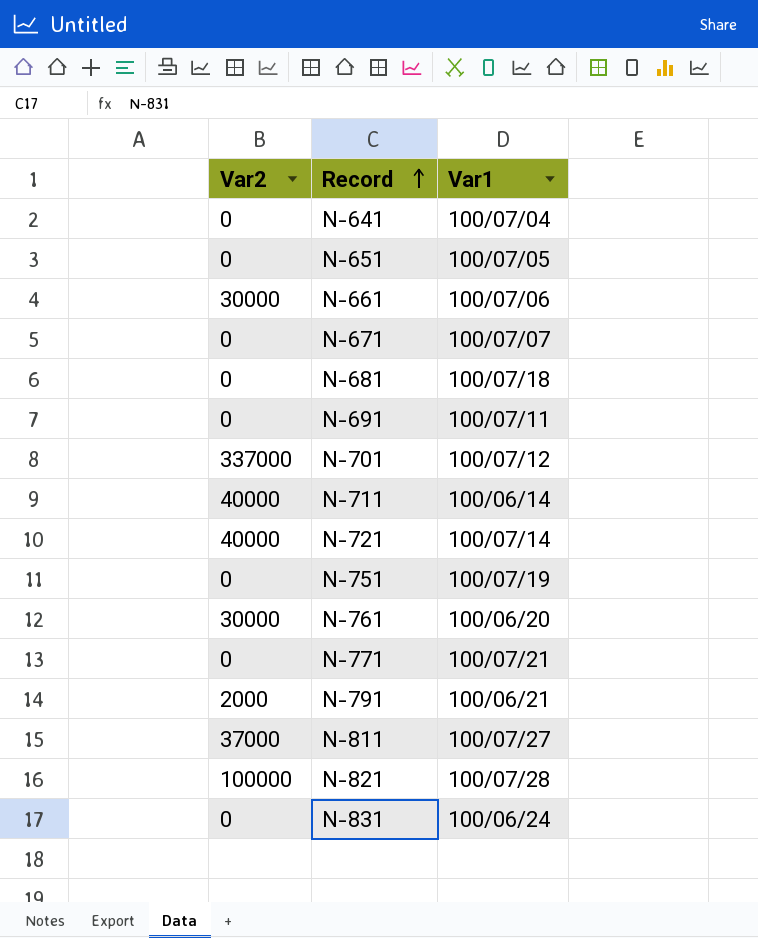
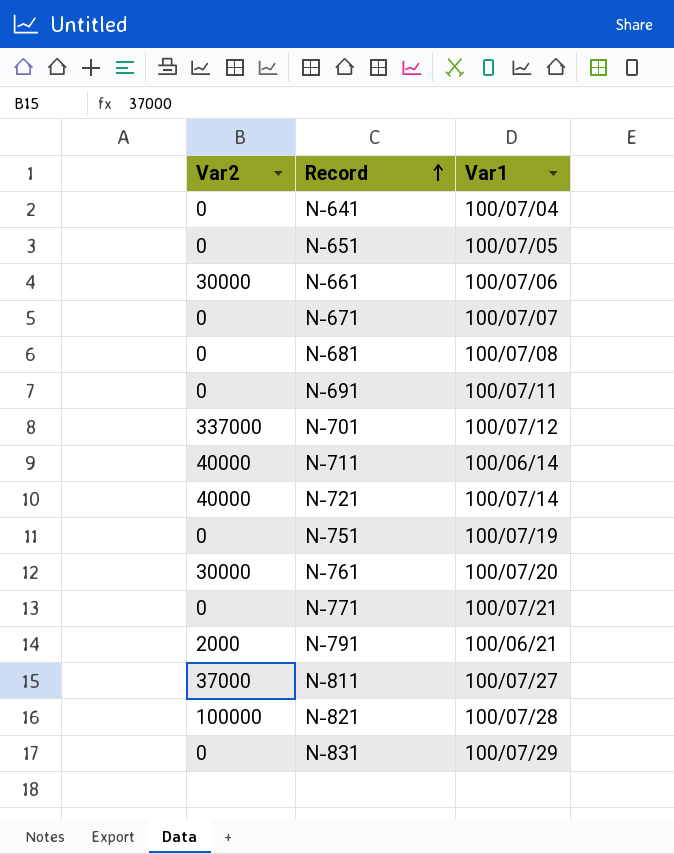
N-681 | Var1: 100/07/18 -> 100/07/08
N-761 | Var1: 100/06/20 -> 100/07/20
N-831 | Var1: 100/06/24 -> 100/07/29

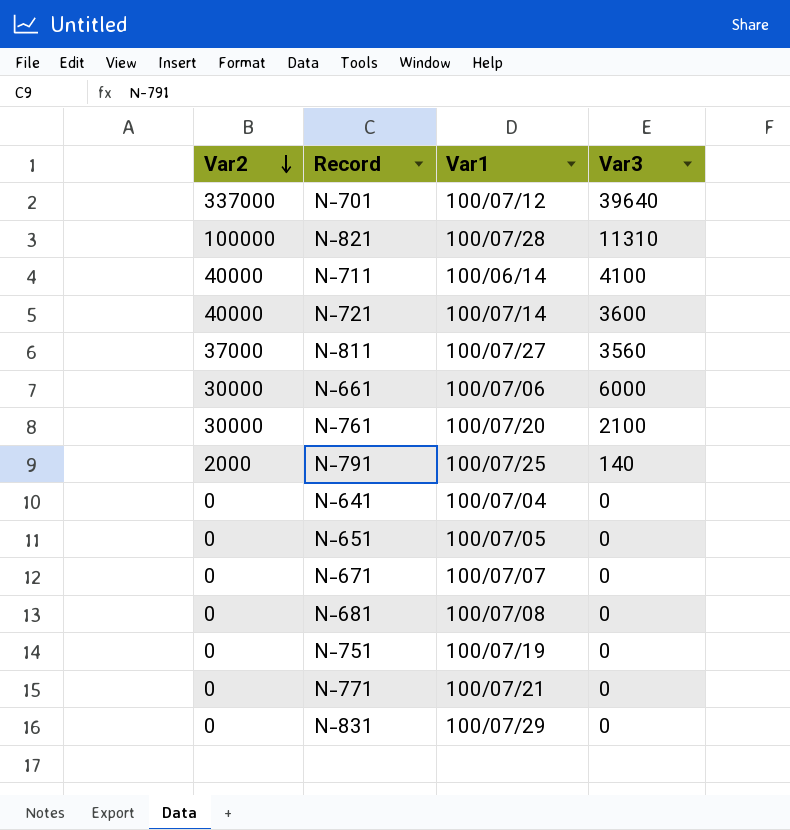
row order: Record ascending -> Var2 descending
column Var3 | position: none -> 4
row N-691: 0 | 100/07/11 -> none
N-791 | Var1: 100/06/21 -> 100/07/25

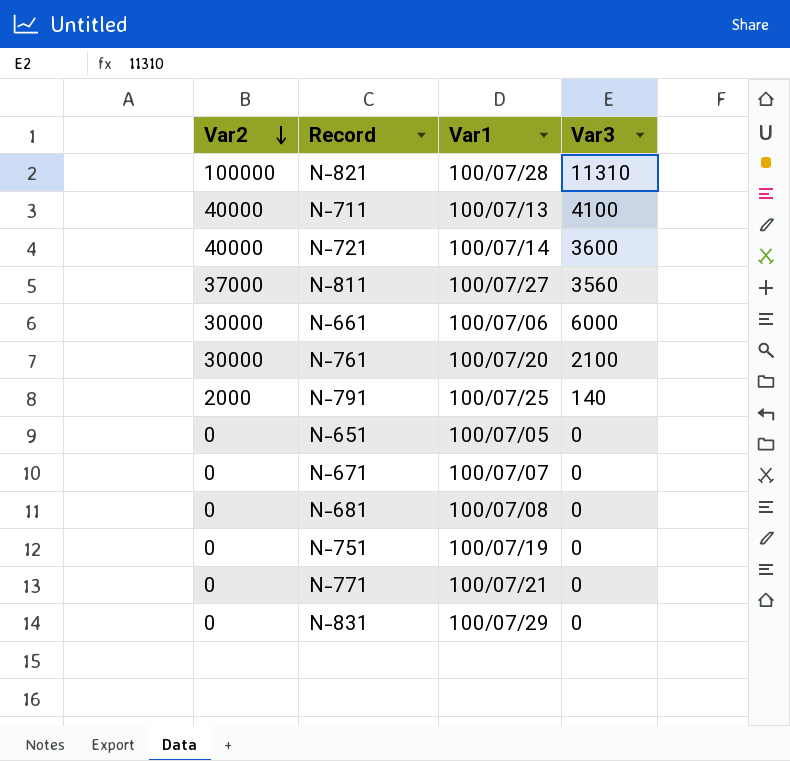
row N-701: 337000 | 100/07/12 | 39640 -> none
row N-641: 0 | 100/07/04 | 0 -> none
N-711 | Var1: 100/06/14 -> 100/07/13

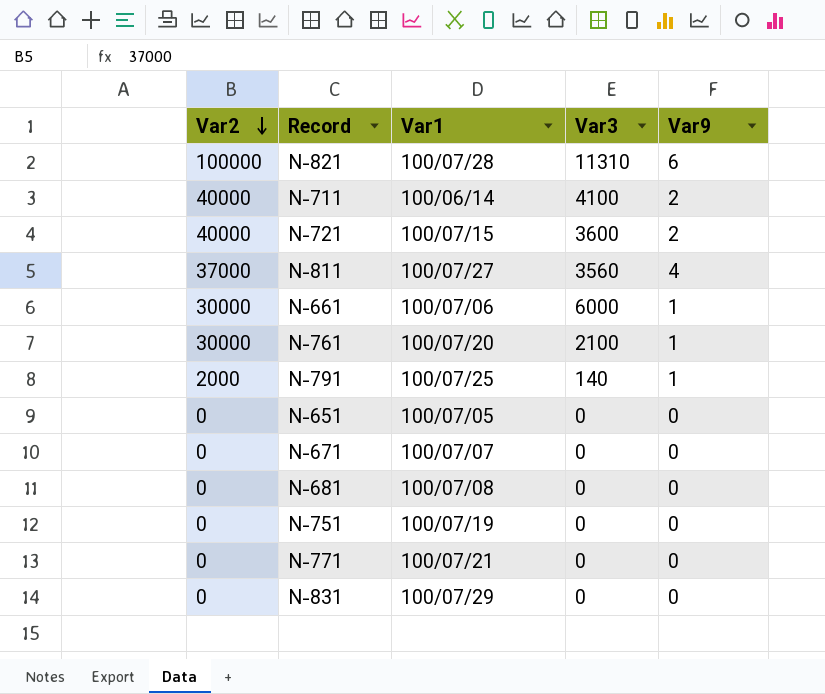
column Var9 | position: none -> 5
N-711 | Var1: 100/07/13 -> 100/06/14
N-721 | Var1: 100/07/14 -> 100/07/15

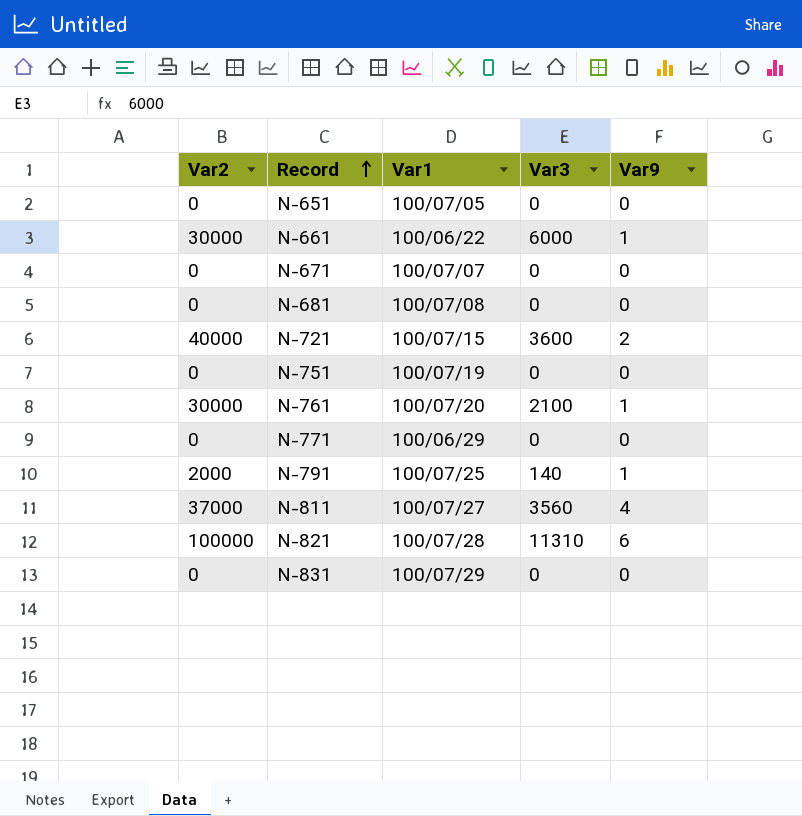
row order: Var2 descending -> Record ascending
row N-711: 40000 | 100/06/14 | 4100 | 2 -> none
N-661 | Var1: 100/07/06 -> 100/06/22
N-771 | Var1: 100/07/21 -> 100/06/29

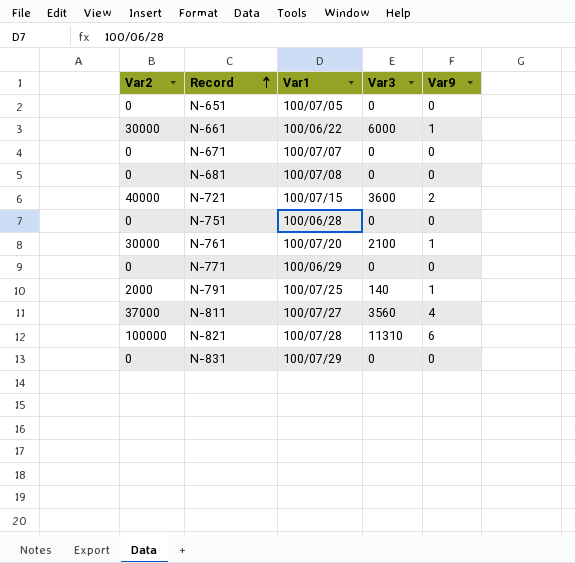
N-751 | Var1: 100/07/19 -> 100/06/28

